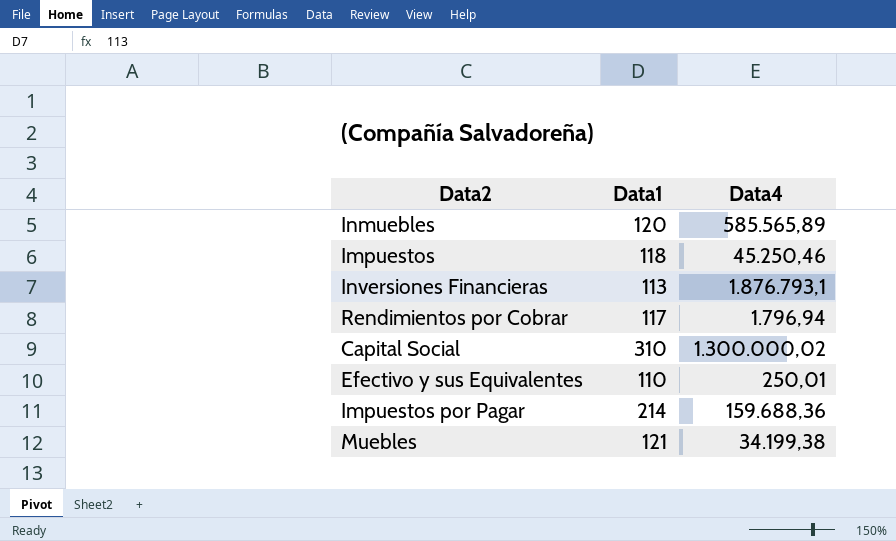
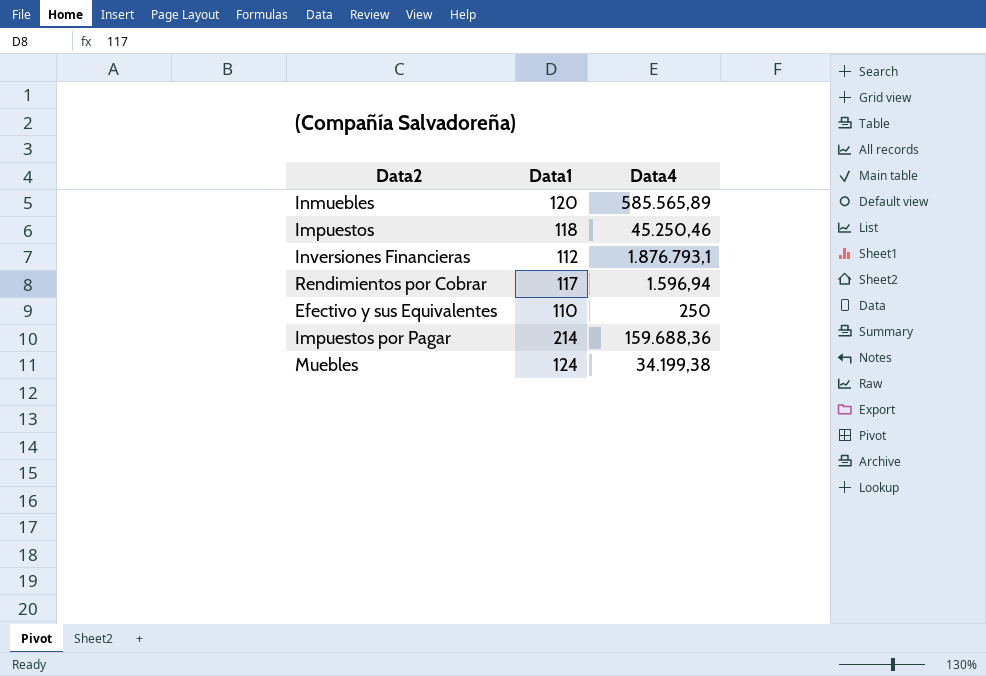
row Capital Social: 310 | 1.300.000,02 -> none
Inversiones Financieras | Data1: 113 -> 112
Rendimientos por Cobrar | Data4: 1.796,94 -> 1.596,94
Efectivo y sus Equivalentes | Data4: 250,01 -> 250
Muebles | Data1: 121 -> 124

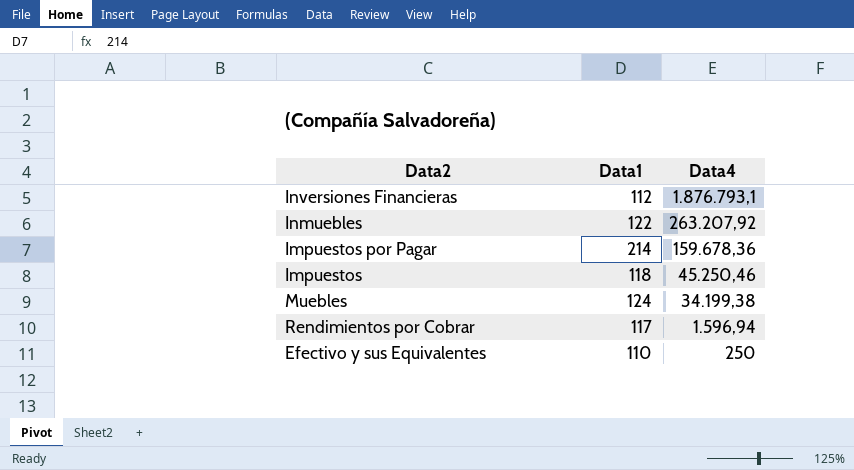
row order: none -> Data4 descending
Inmuebles | Data1: 120 -> 122
Inmuebles | Data4: 585.565,89 -> 263.207,92
Impuestos por Pagar | Data4: 159.688,36 -> 159.678,36

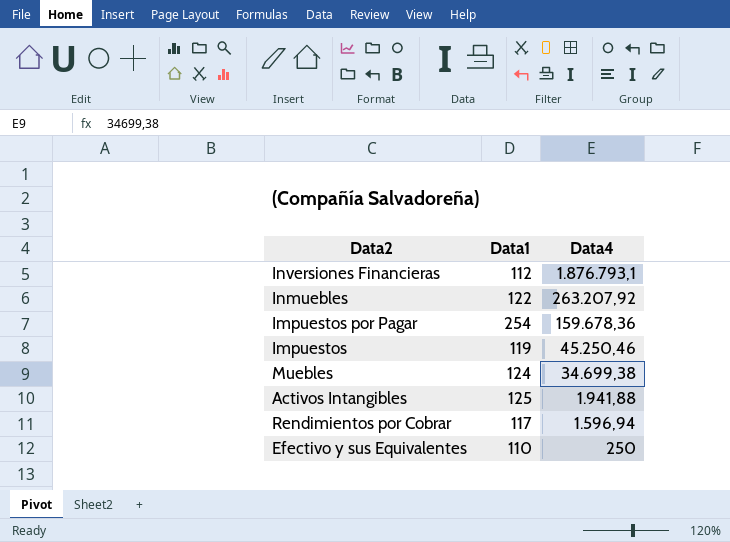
Impuestos por Pagar | Data1: 214 -> 254
Impuestos | Data1: 118 -> 119
Muebles | Data4: 34.199,38 -> 34.699,38
row Activos Intangibles: none -> 125 | 1.941,88

